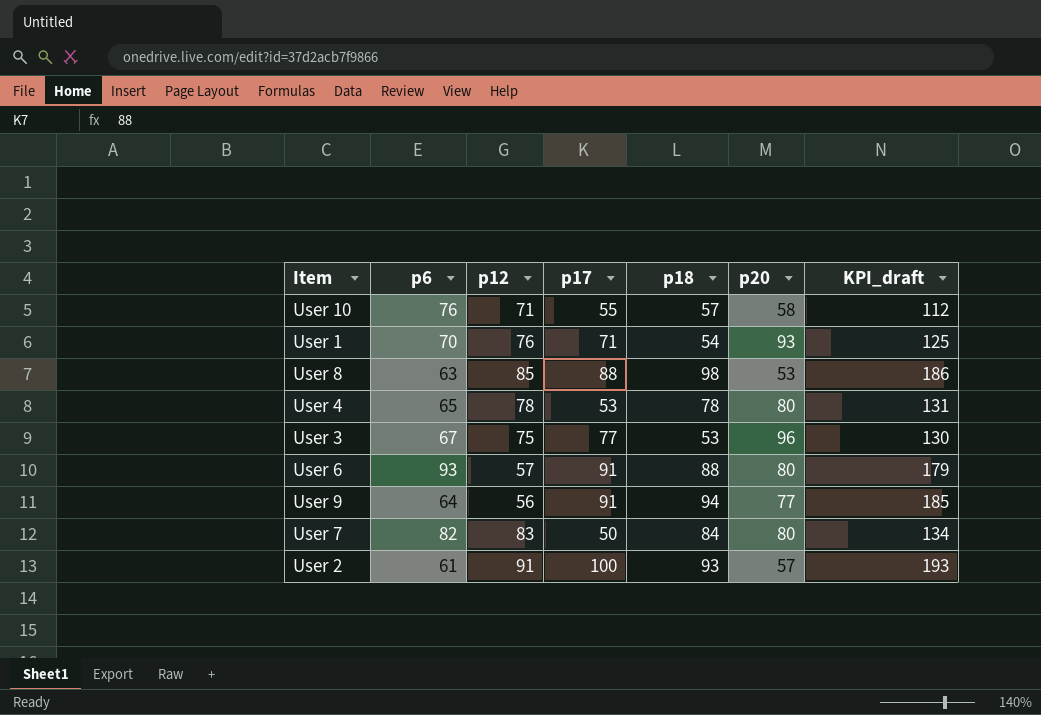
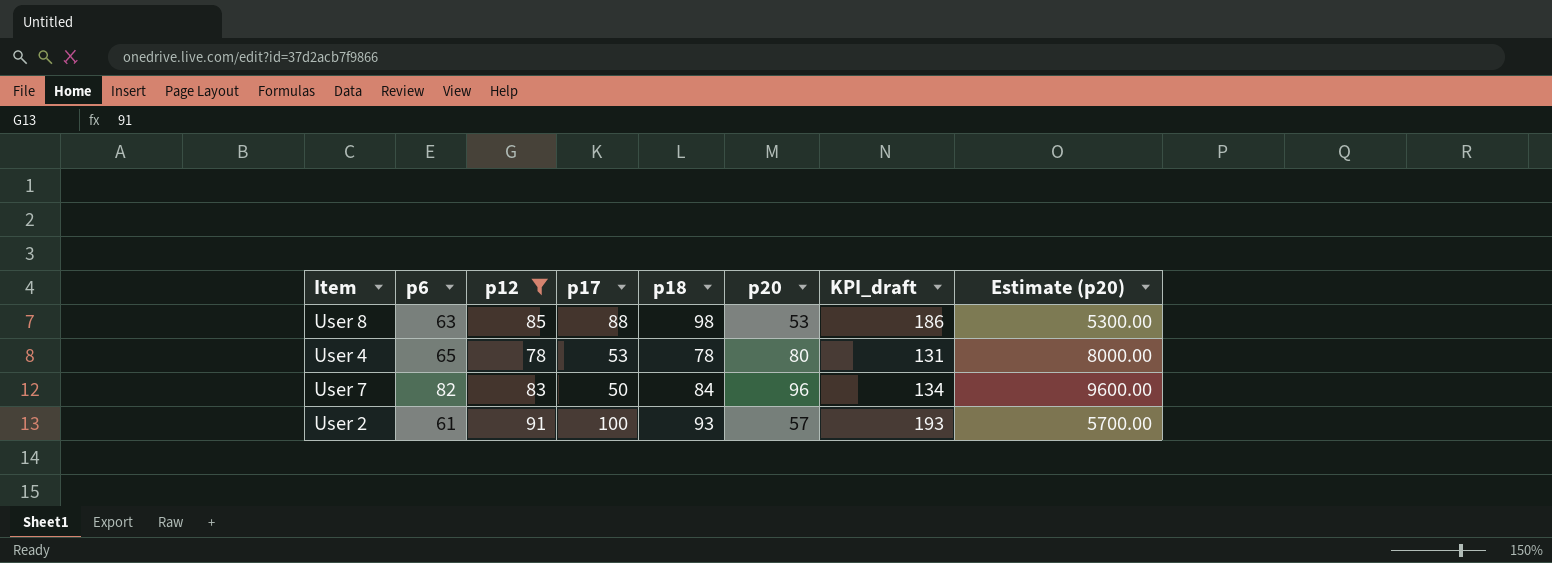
filter: none -> p12 >= 78
column Estimate (p20) | formula: none -> [p20] * 100
User 7 | p20: 80 -> 96

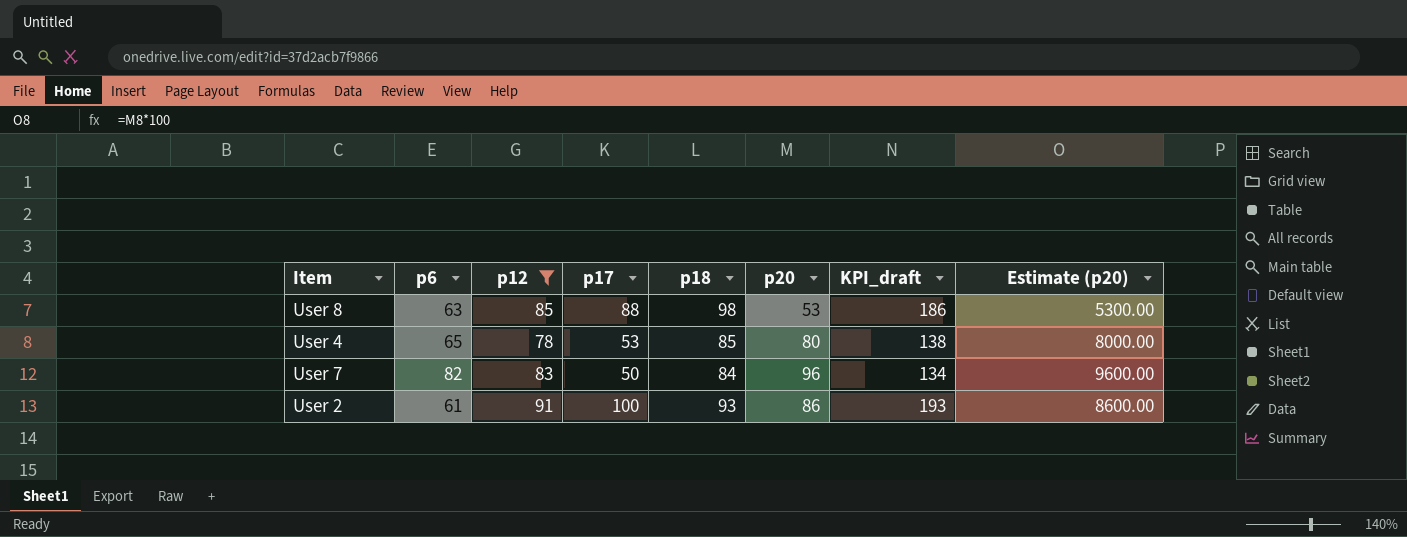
User 4 | p18: 78 -> 85
User 4 | KPI_draft: 131 -> 138
User 2 | p20: 57 -> 86
User 2 | Estimate (p20): 5700.00 -> 8600.00

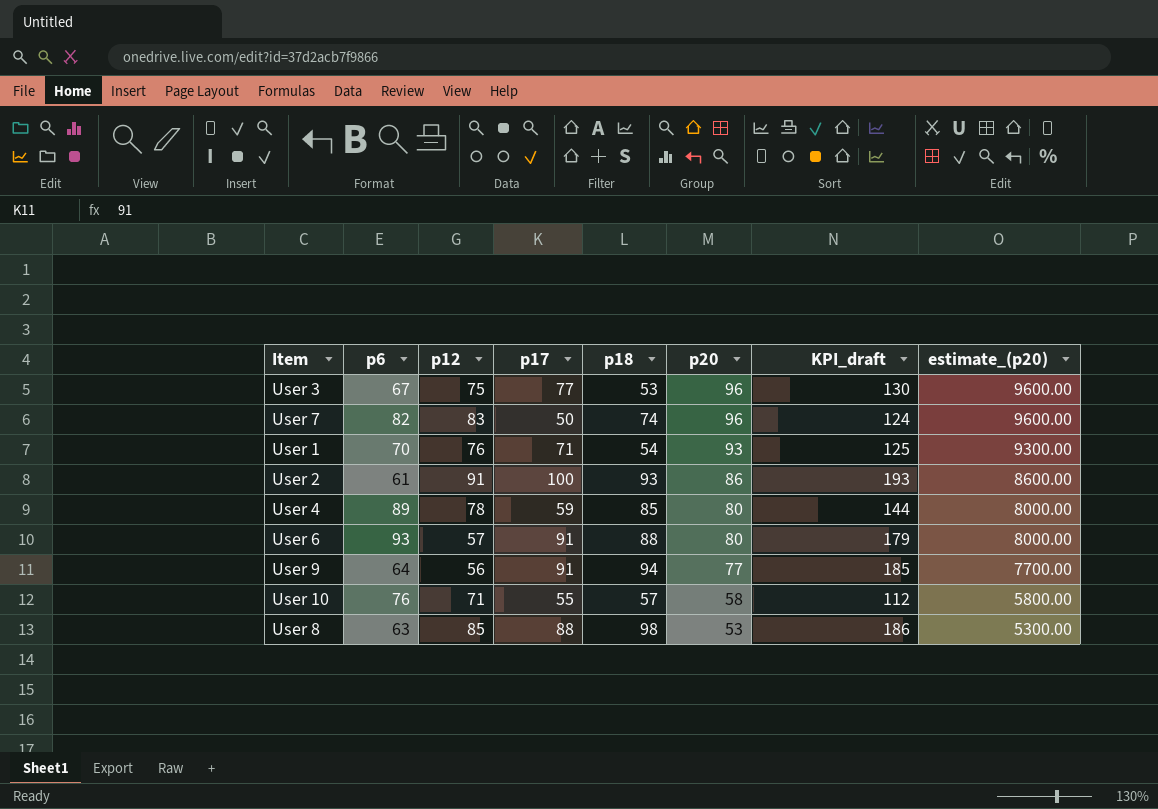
filter: p12 >= 78 -> none
row order: none -> p20 descending
column name: Estimate (p20) -> estimate_(p20)
User 7 | p18: 84 -> 74
User 7 | KPI_draft: 134 -> 124
User 4 | p6: 65 -> 89
User 4 | p17: 53 -> 59
User 4 | KPI_draft: 138 -> 144

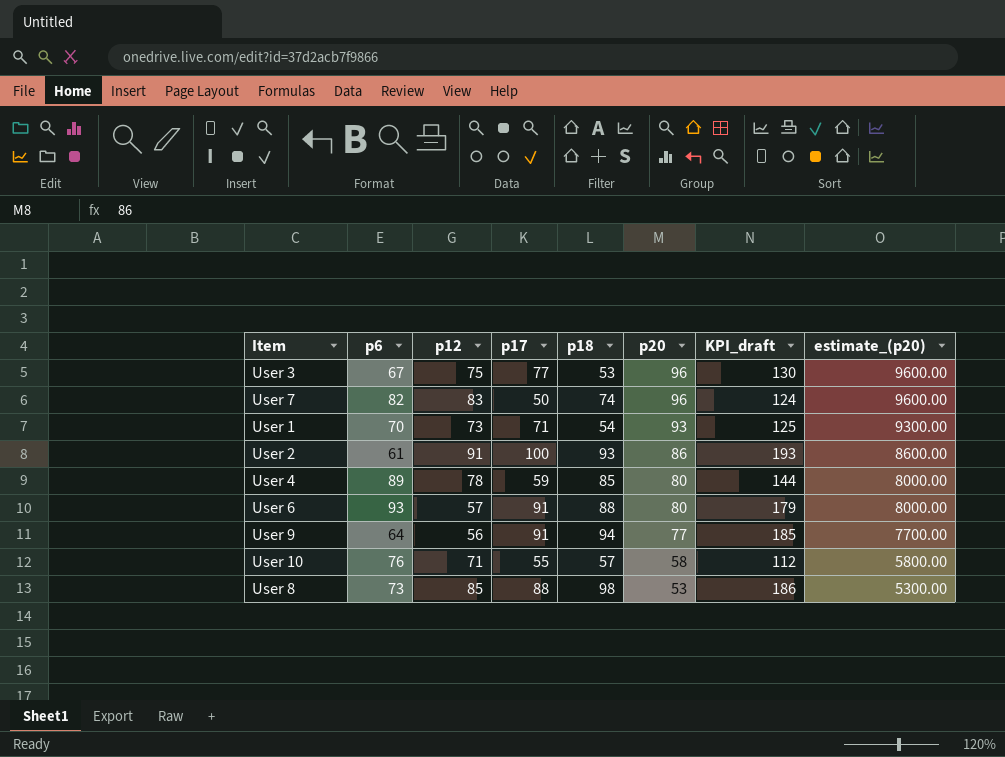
User 1 | p12: 76 -> 73
User 8 | p6: 63 -> 73

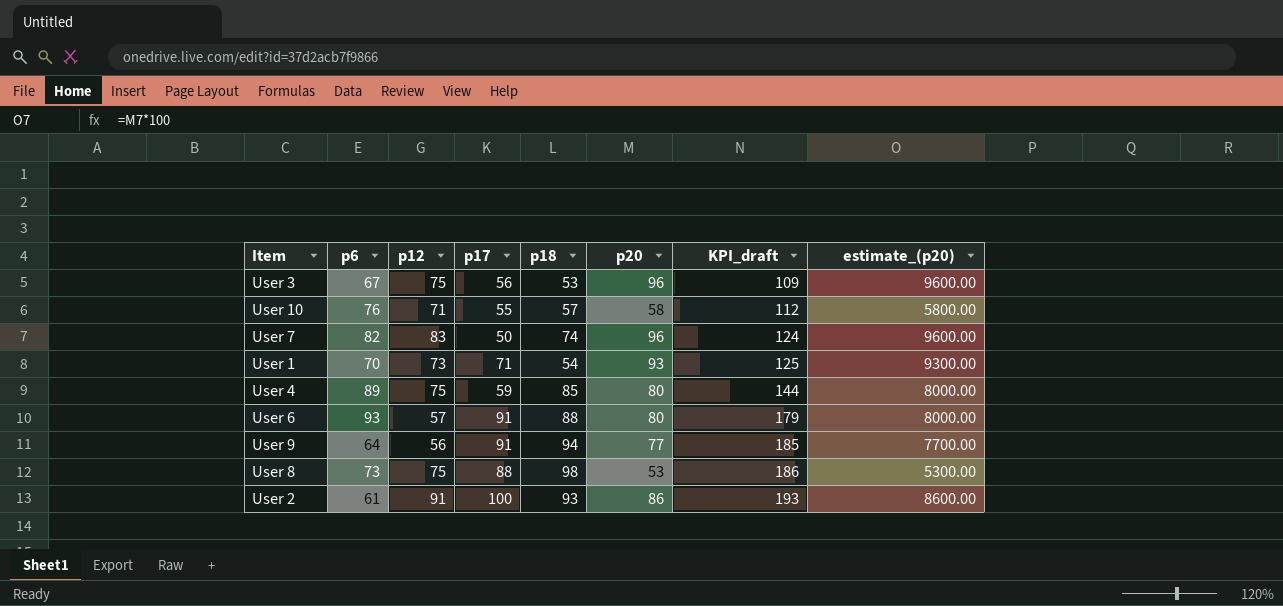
row order: p20 descending -> KPI_draft ascending
User 3 | p17: 77 -> 56
User 3 | KPI_draft: 130 -> 109
User 4 | p12: 78 -> 75
User 8 | p12: 85 -> 75

